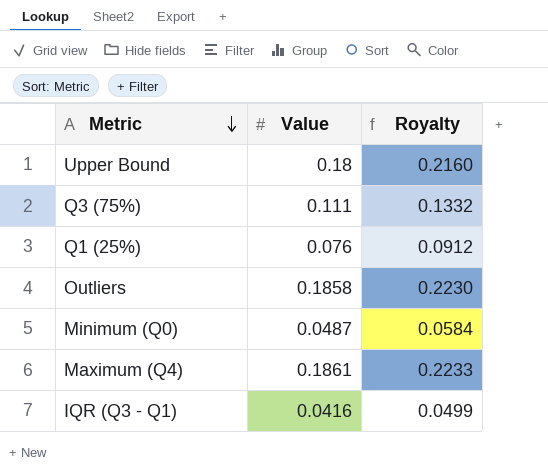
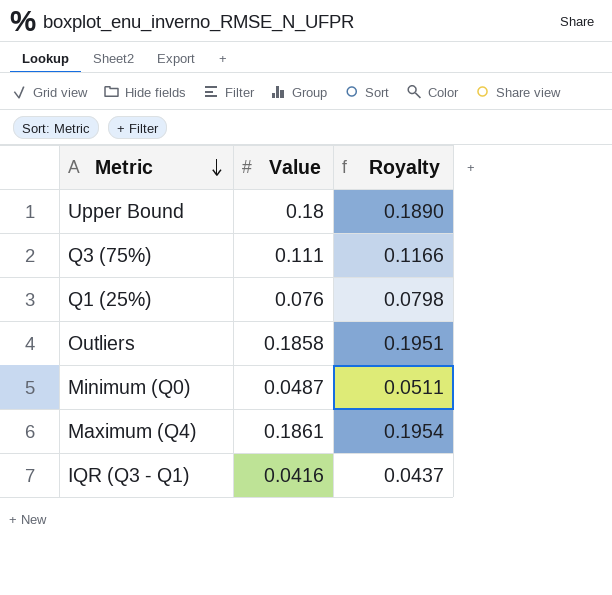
column Royalty | formula: [Value] * 1.2 -> [Value] * 1.05

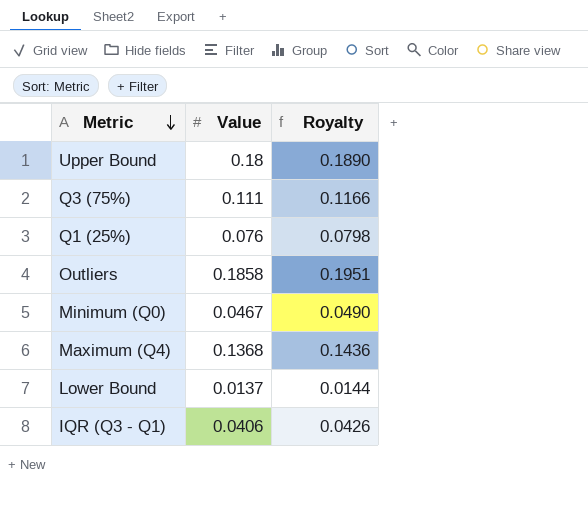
Minimum (Q0) | Value: 0.0487 -> 0.0467
Minimum (Q0) | Royalty: 0.0511 -> 0.0490
Maximum (Q4) | Value: 0.1861 -> 0.1368
Maximum (Q4) | Royalty: 0.1954 -> 0.1436
row Lower Bound: none -> 0.0137 | 0.0144
IQR (Q3 - Q1) | Value: 0.0416 -> 0.0406
IQR (Q3 - Q1) | Royalty: 0.0437 -> 0.0426

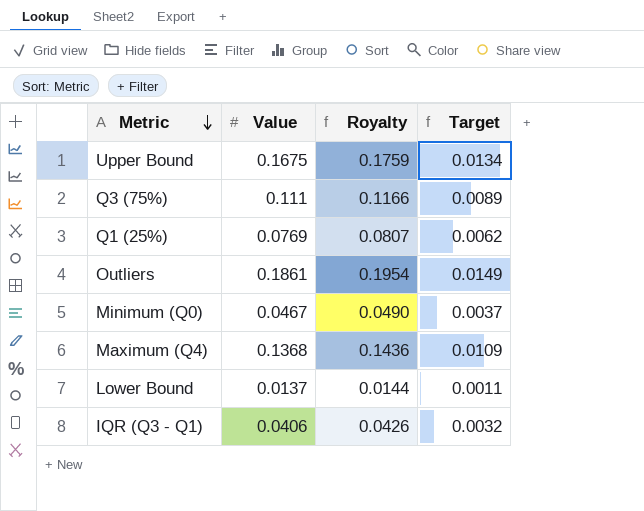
column Target | formula: none -> [Value] * 0.08
Upper Bound | Value: 0.18 -> 0.1675
Upper Bound | Royalty: 0.1890 -> 0.1759
Q1 (25%) | Value: 0.076 -> 0.0769
Q1 (25%) | Royalty: 0.0798 -> 0.0807
Outliers | Value: 0.1858 -> 0.1861
Outliers | Royalty: 0.1951 -> 0.1954

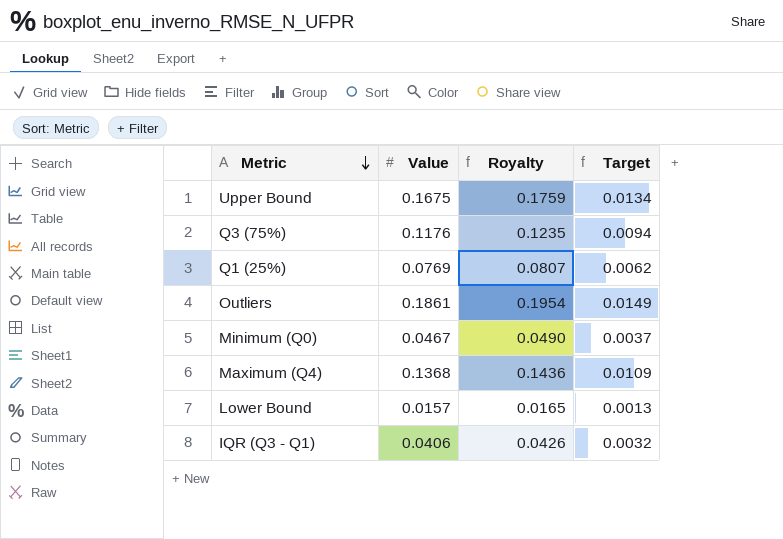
Q3 (75%) | Value: 0.111 -> 0.1176
Q3 (75%) | Royalty: 0.1166 -> 0.1235
Q3 (75%) | Target: 0.0089 -> 0.0094
Lower Bound | Value: 0.0137 -> 0.0157
Lower Bound | Royalty: 0.0144 -> 0.0165
Lower Bound | Target: 0.0011 -> 0.0013

